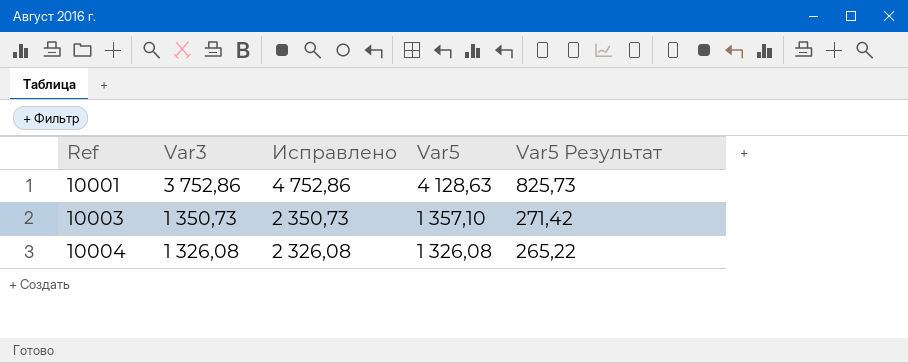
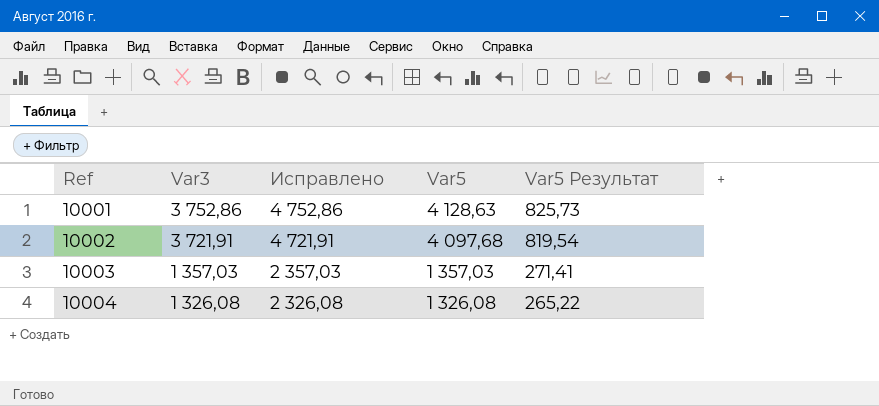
row 10002: none -> 3 721,91 | 4 721,91 | 4 097,68 | 819,54
10003 | Var3: 1 350,73 -> 1 357,03
10003 | Исправлено: 2 350,73 -> 2 357,03
10003 | Var5: 1 357,10 -> 1 357,03
10003 | Var5 Результат: 271,42 -> 271,41

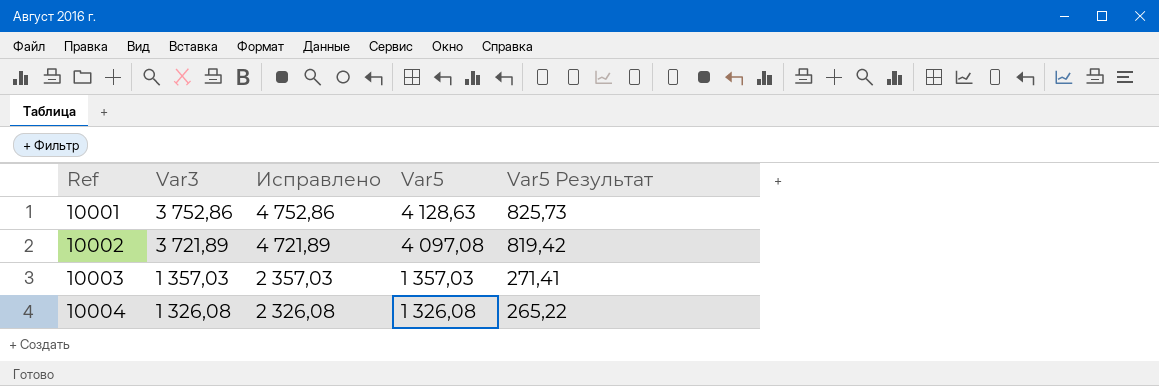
10002 | Var3: 3 721,91 -> 3 721,89
10002 | Исправлено: 4 721,91 -> 4 721,89
10002 | Var5: 4 097,68 -> 4 097,08
10002 | Var5 Результат: 819,54 -> 819,42

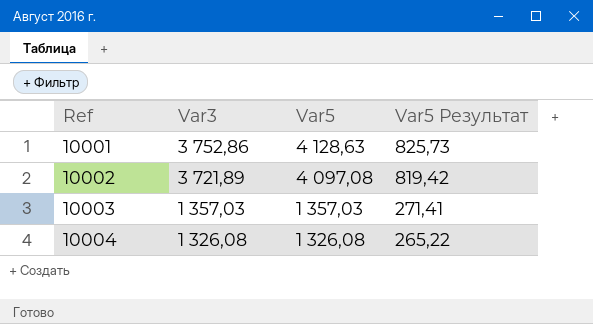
column Исправлено | formula: [Var3] + 1000 -> none

